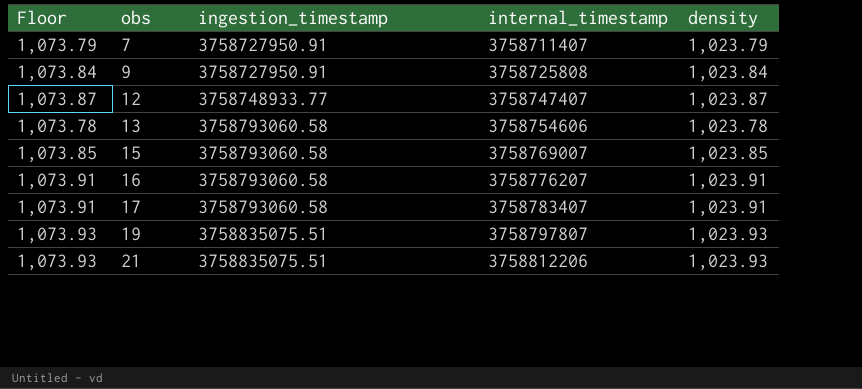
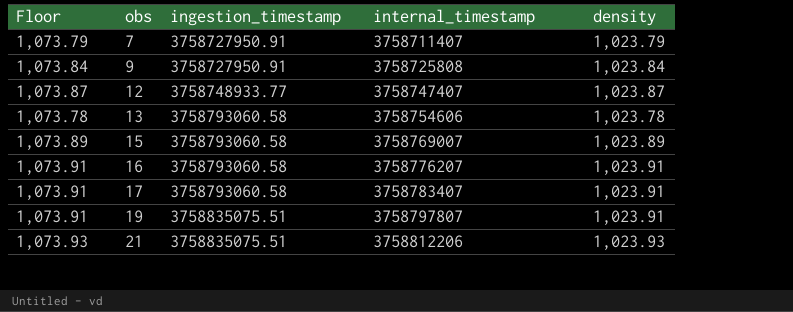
15 | Floor: 1,073.85 -> 1,073.89
15 | density: 1,023.85 -> 1,023.89
19 | Floor: 1,073.93 -> 1,073.91
19 | density: 1,023.93 -> 1,023.91

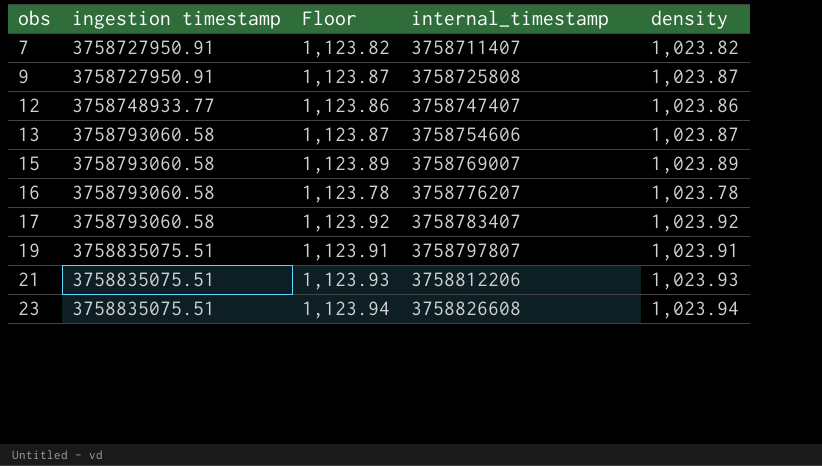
column name: ingestion_timestamp -> ingestion timestamp
column Floor | formula: [density] + 50 -> [density] + 100
column Floor | position: 1 -> 3
7 | density: 1,023.79 -> 1,023.82
9 | density: 1,023.84 -> 1,023.87
12 | density: 1,023.87 -> 1,023.86
13 | density: 1,023.78 -> 1,023.87
16 | density: 1,023.91 -> 1,023.78
17 | density: 1,023.91 -> 1,023.92
row 23: none -> 3758835075.51 | 1,123.94 | 3758826608 | 1,023.94

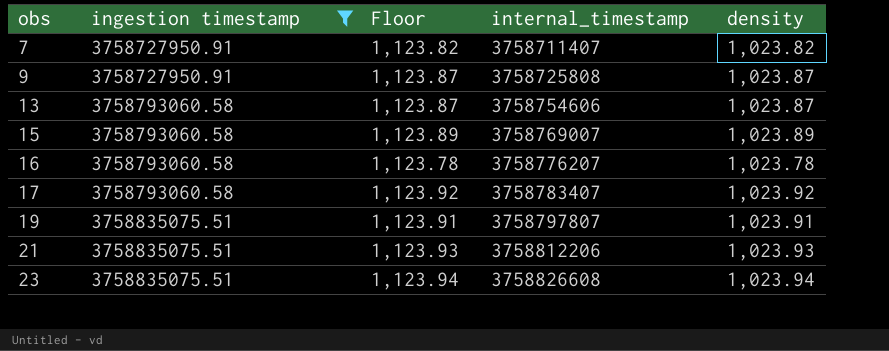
filter: none -> ingestion timestamp != 3758748933.77

